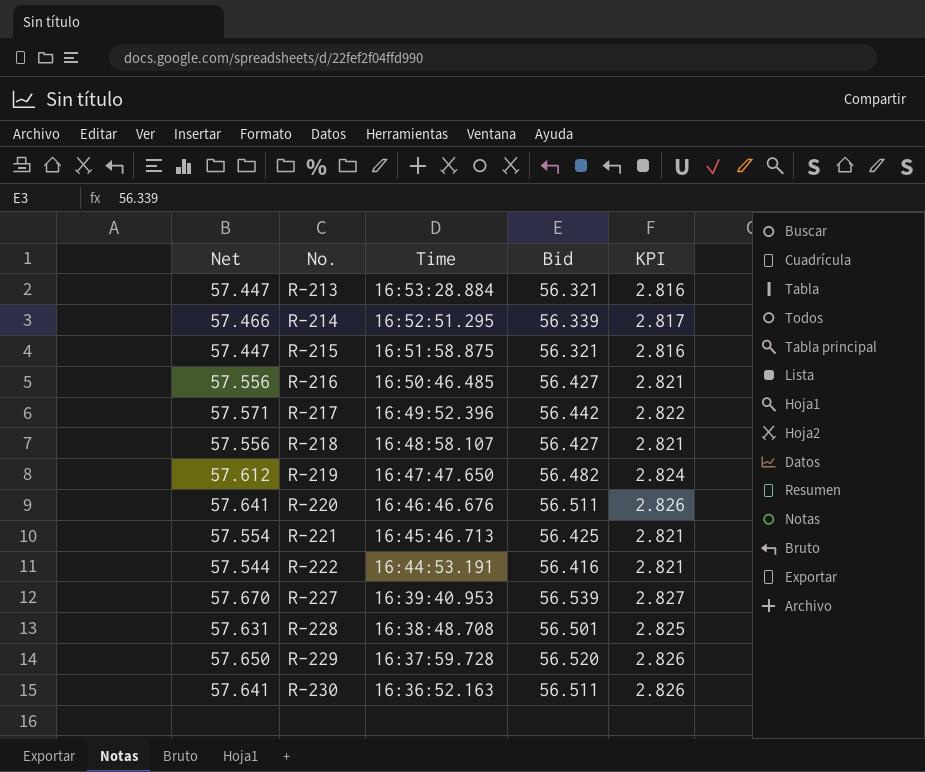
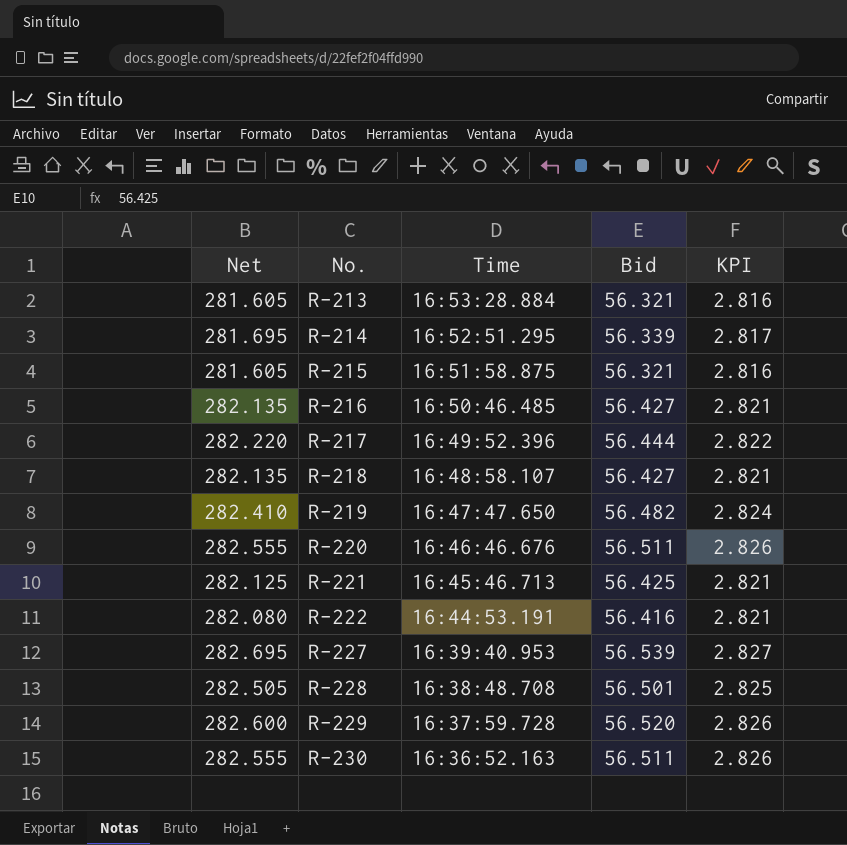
column Net | formula: [Bid] * 1.02 -> [Bid] * 5
R-217 | Bid: 56.442 -> 56.444

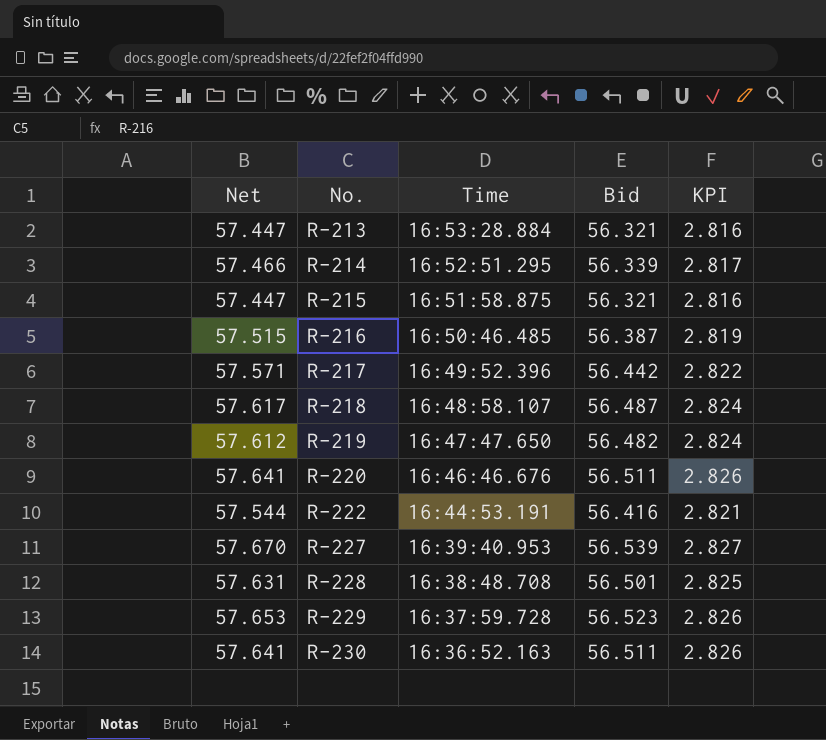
column Net | formula: [Bid] * 5 -> [Bid] * 1.02
row R-221: 282.125 | 16:45:46.713 | 56.425 | 2.821 -> none
R-216 | Bid: 56.427 -> 56.387
R-216 | KPI: 2.821 -> 2.819
R-217 | Bid: 56.444 -> 56.442
R-218 | Bid: 56.427 -> 56.487
R-218 | KPI: 2.821 -> 2.824
R-229 | Bid: 56.520 -> 56.523

